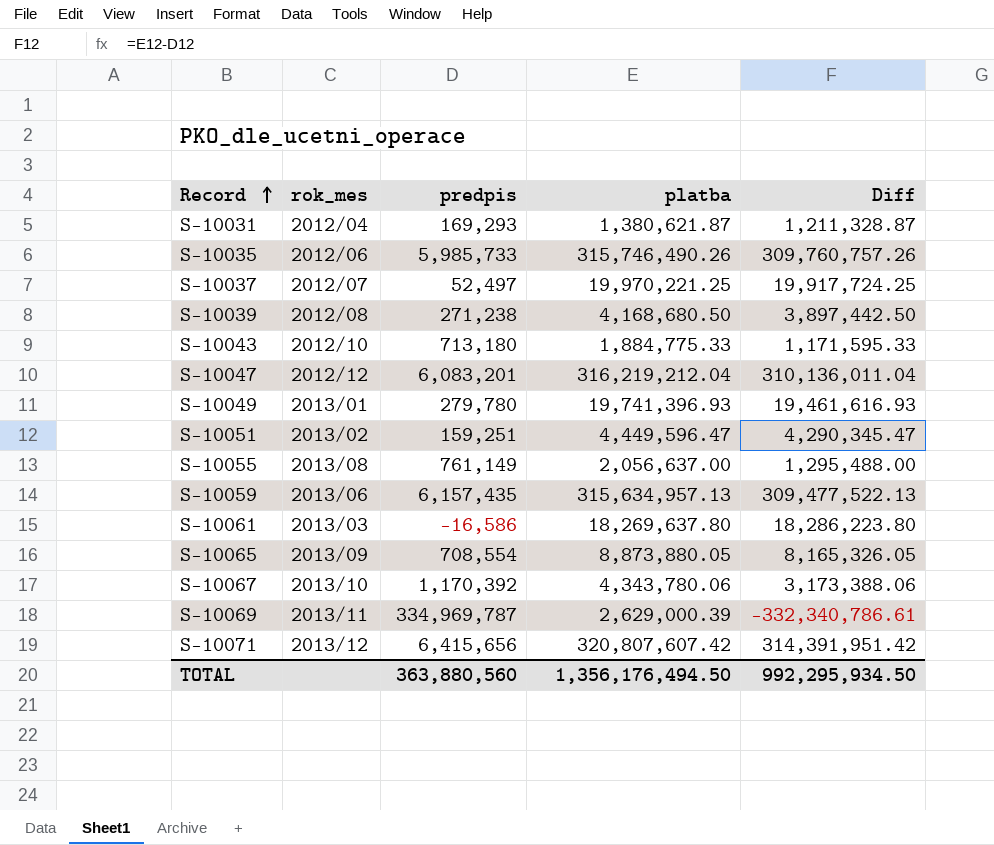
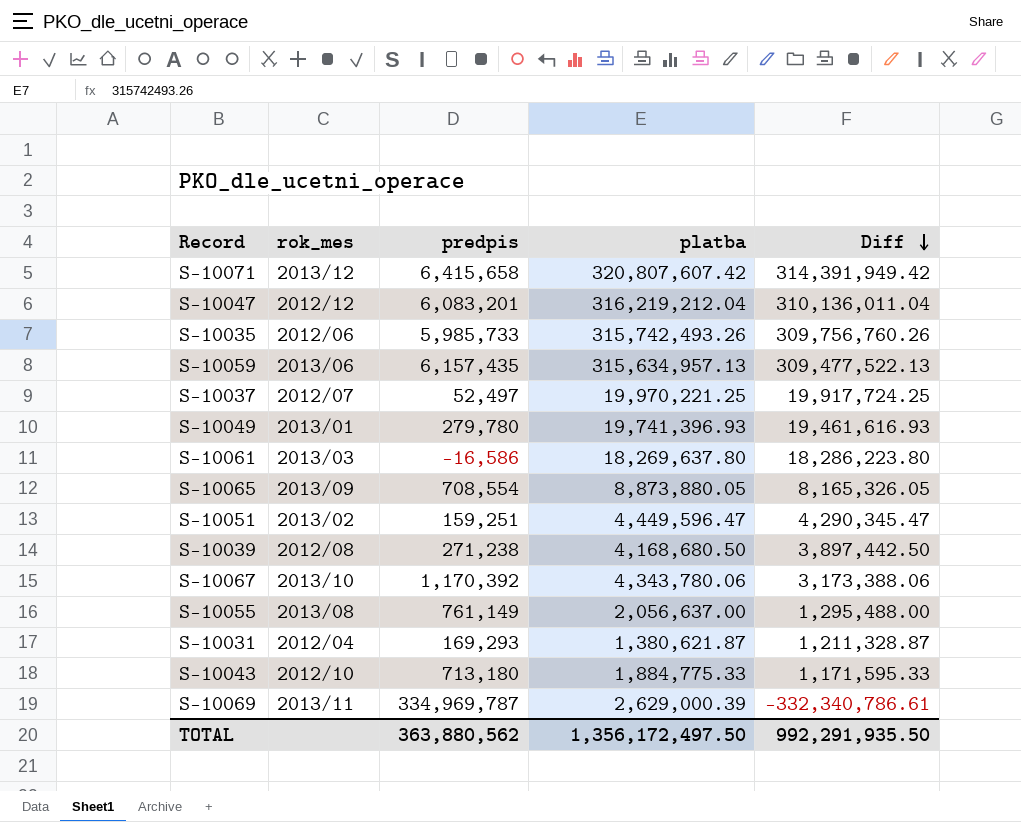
row order: Record ascending -> Diff descending
S-10071 | predpis: 6,415,656 -> 6,415,658
S-10071 | Diff: 314,391,951.42 -> 314,391,949.42
S-10035 | platba: 315,746,490.26 -> 315,742,493.26
S-10035 | Diff: 309,760,757.26 -> 309,756,760.26
TOTAL | predpis: 363,880,560 -> 363,880,562
TOTAL | platba: 1,356,176,494.50 -> 1,356,172,497.50
TOTAL | Diff: 992,295,934.50 -> 992,291,935.50

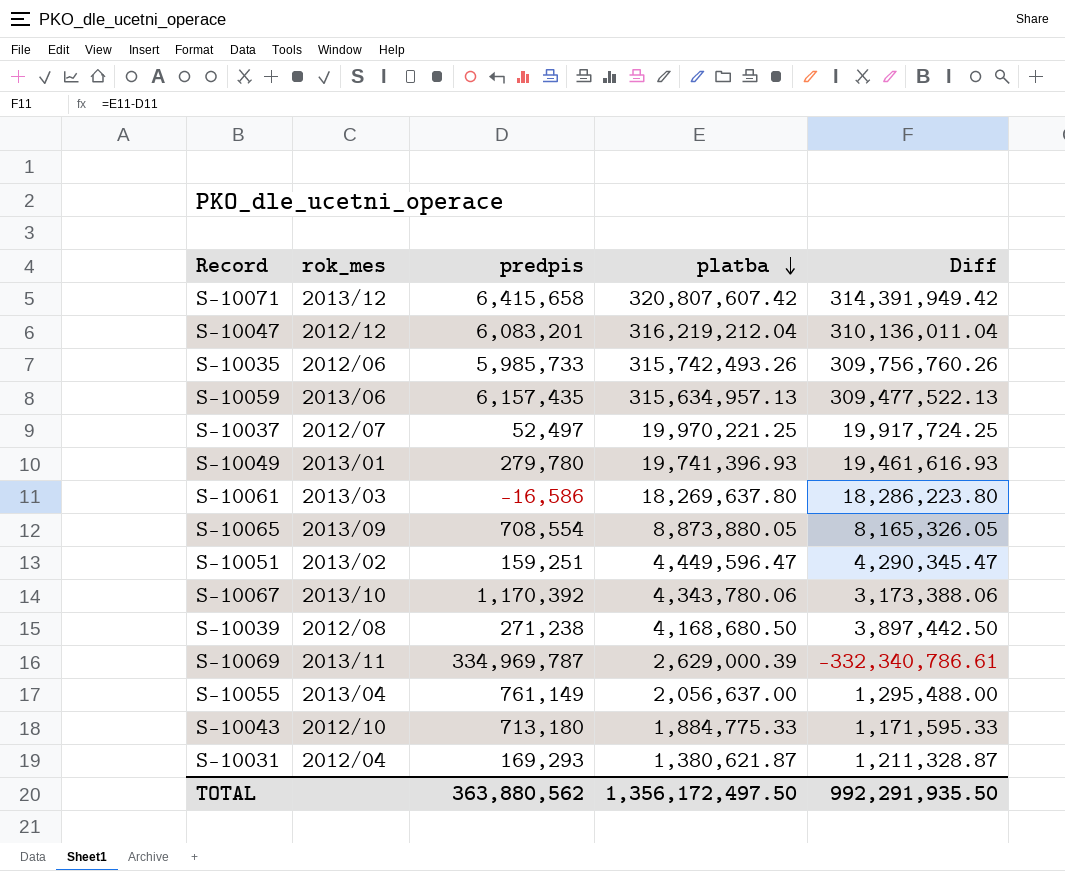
row order: Diff descending -> platba descending
S-10055 | rok_mes: 2013/08 -> 2013/04

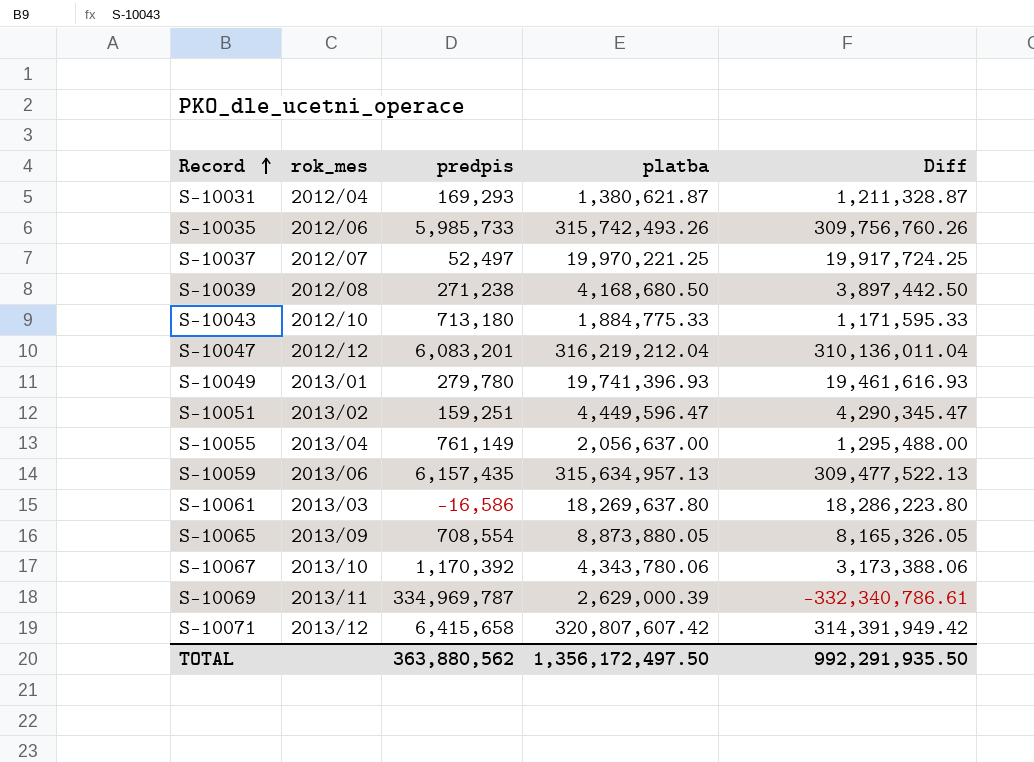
row order: platba descending -> Record ascending

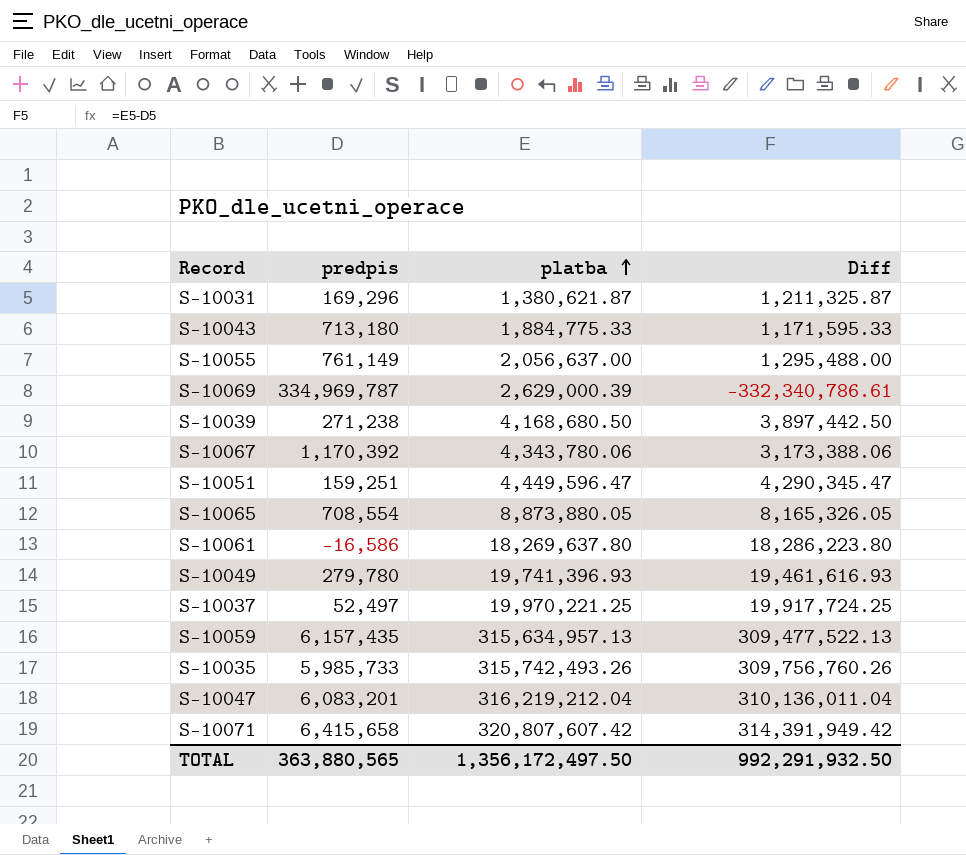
row order: Record ascending -> platba ascending
column rok_mes | position: 2 -> none
S-10031 | predpis: 169,293 -> 169,296
S-10031 | Diff: 1,211,328.87 -> 1,211,325.87
TOTAL | predpis: 363,880,562 -> 363,880,565
TOTAL | Diff: 992,291,935.50 -> 992,291,932.50

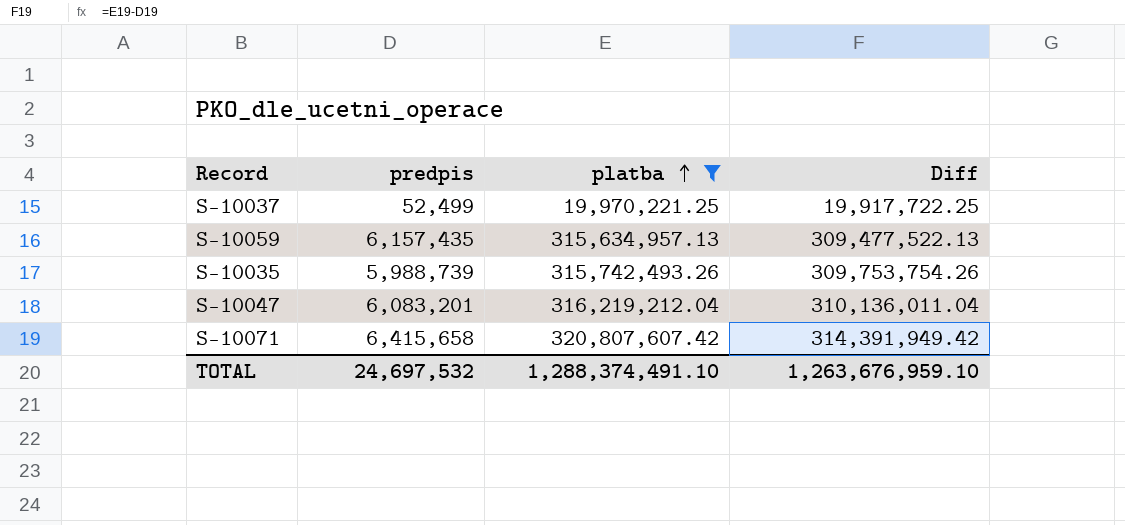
filter: none -> platba >= 19,970,221.25
S-10037 | predpis: 52,497 -> 52,499
S-10037 | Diff: 19,917,724.25 -> 19,917,722.25
S-10035 | predpis: 5,985,733 -> 5,988,739
S-10035 | Diff: 309,756,760.26 -> 309,753,754.26
TOTAL | predpis: 363,880,565 -> 24,697,532
TOTAL | platba: 1,356,172,497.50 -> 1,288,374,491.10
TOTAL | Diff: 992,291,932.50 -> 1,263,676,959.10

